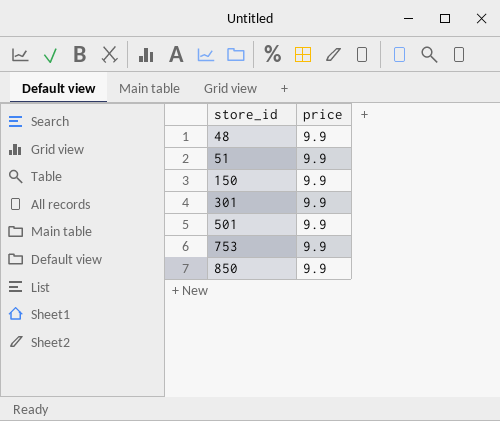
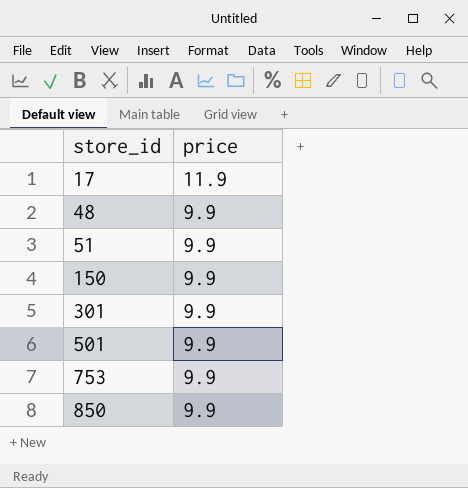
row 17: none -> 11.9

